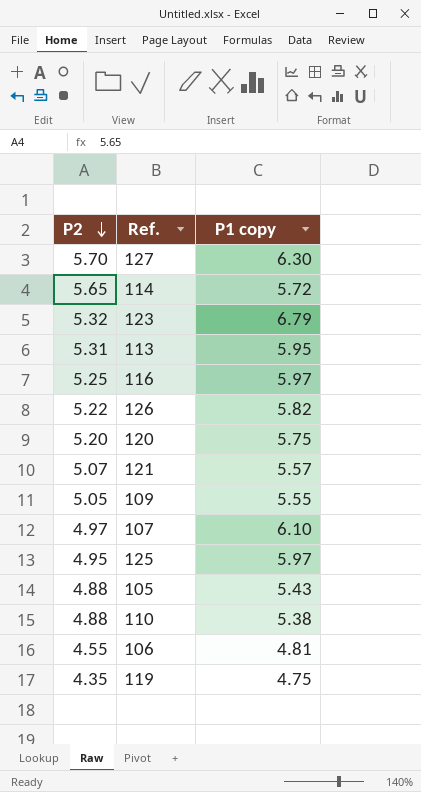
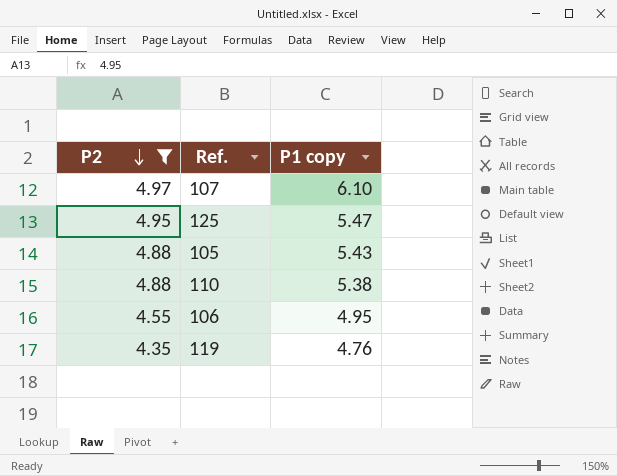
filter: none -> P2 <= 4.97
125 | P1 copy: 5.97 -> 5.47
106 | P1 copy: 4.81 -> 4.95
119 | P1 copy: 4.75 -> 4.76

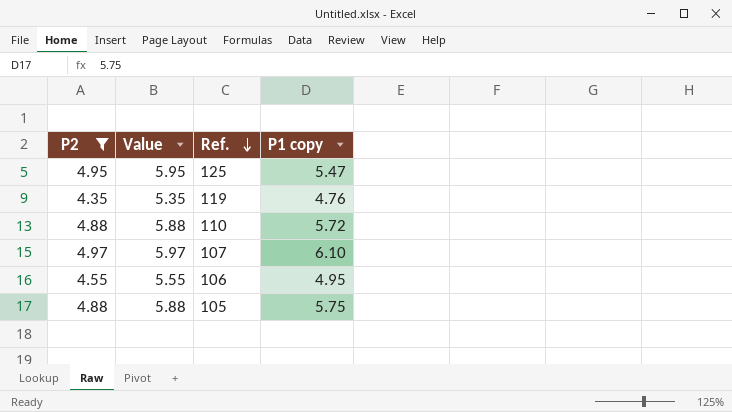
row order: P2 descending -> Ref. descending
column Value | formula: none -> [P2] + 1
110 | P1 copy: 5.38 -> 5.72
105 | P1 copy: 5.43 -> 5.75

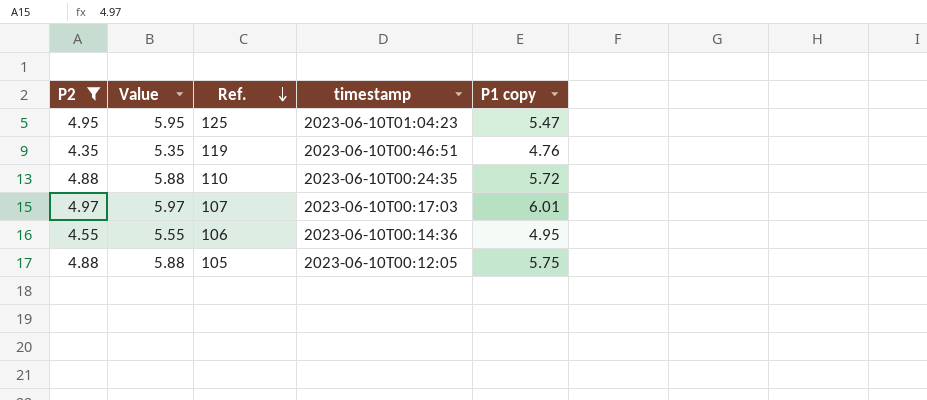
column timestamp | position: none -> 4
107 | P1 copy: 6.10 -> 6.01

